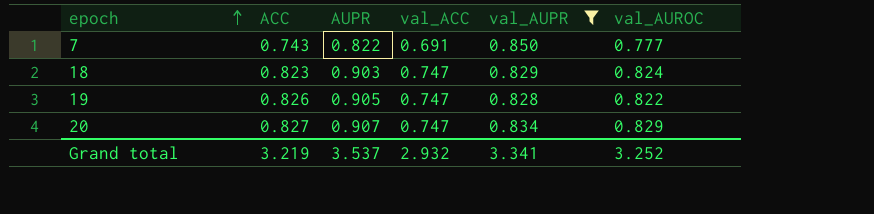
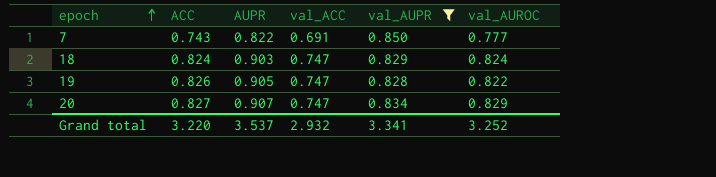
18 | ACC: 0.823 -> 0.824
Grand total | ACC: 3.219 -> 3.220

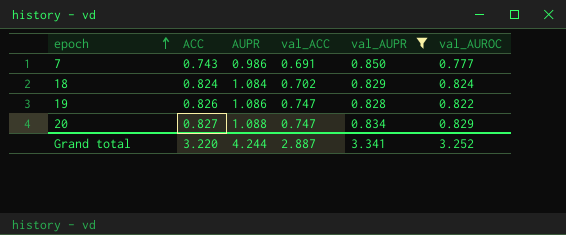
7 | AUPR: 0.822 -> 0.986
18 | AUPR: 0.903 -> 1.084
18 | val_ACC: 0.747 -> 0.702
19 | AUPR: 0.905 -> 1.086
20 | AUPR: 0.907 -> 1.088
Grand total | AUPR: 3.537 -> 4.244
Grand total | val_ACC: 2.932 -> 2.887

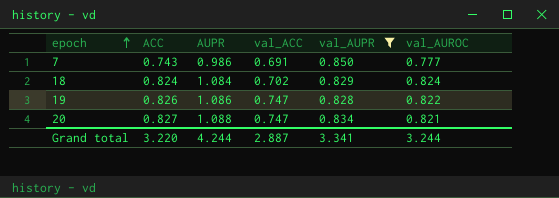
20 | val_AUROC: 0.829 -> 0.821
Grand total | val_AUROC: 3.252 -> 3.244

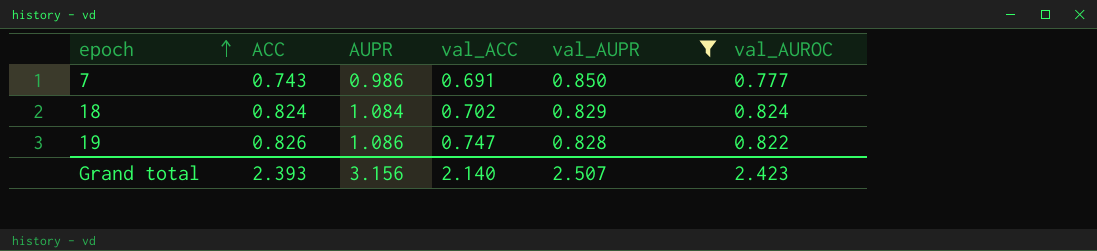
row 20: 0.827 | 1.088 | 0.747 | 0.834 | 0.821 -> none
Grand total | ACC: 3.220 -> 2.393
Grand total | AUPR: 4.244 -> 3.156
Grand total | val_ACC: 2.887 -> 2.140
Grand total | val_AUPR: 3.341 -> 2.507
Grand total | val_AUROC: 3.244 -> 2.423

